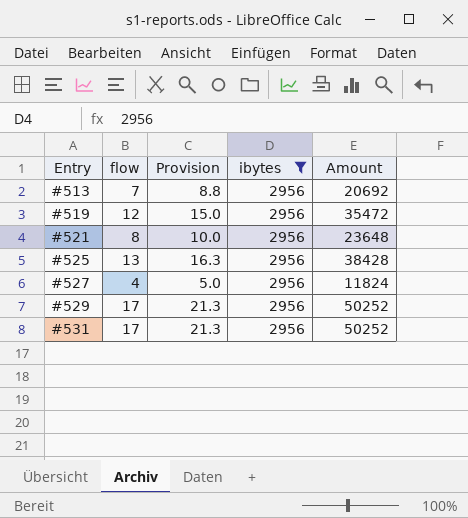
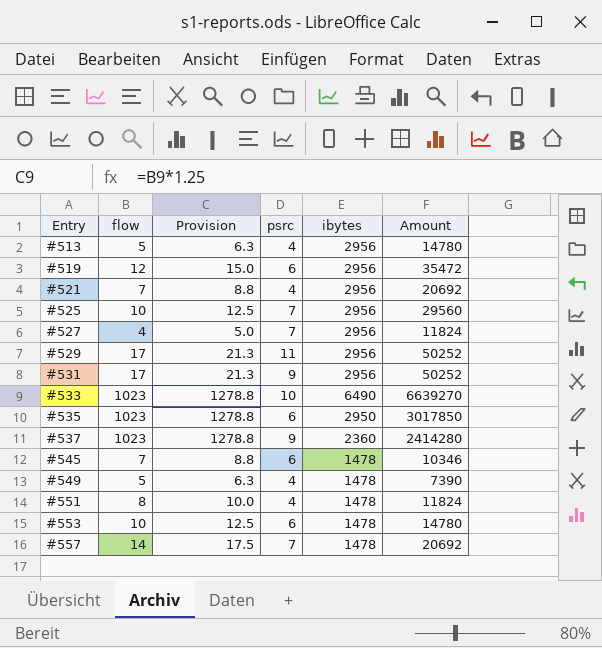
filter: ibytes = 2956 -> none
column psrc | position: none -> 4
#513 | flow: 7 -> 5
#513 | Provision: 8.8 -> 6.3
#513 | Amount: 20692 -> 14780
#521 | flow: 8 -> 7
#521 | Provision: 10.0 -> 8.8
#521 | Amount: 23648 -> 20692
#525 | flow: 13 -> 10
#525 | Provision: 16.3 -> 12.5
#525 | Amount: 38428 -> 29560

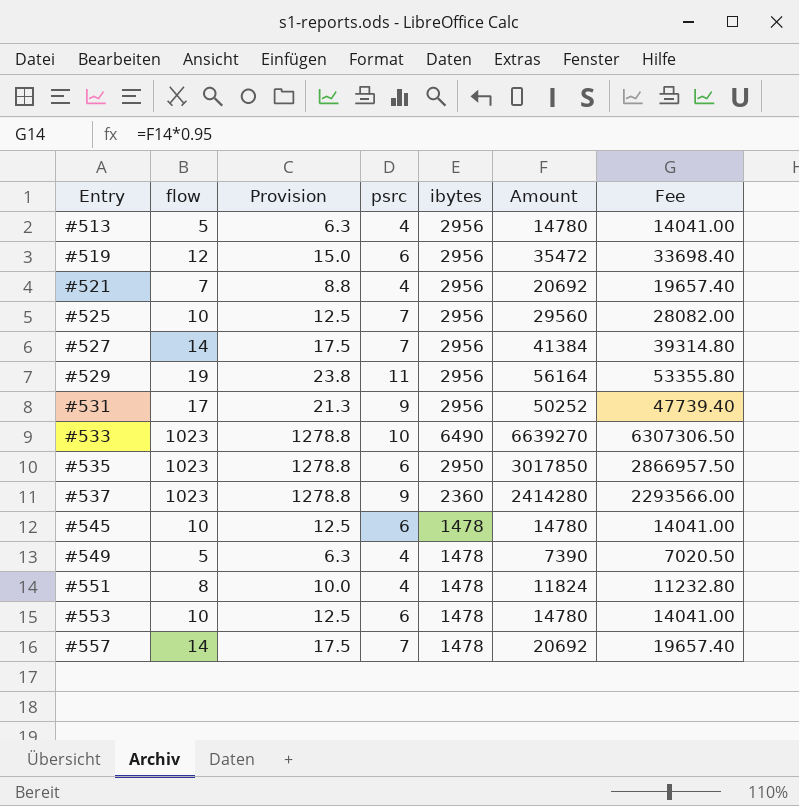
column Fee | formula: none -> [Amount] * 0.95
#527 | flow: 4 -> 14
#527 | Provision: 5.0 -> 17.5
#527 | Amount: 11824 -> 41384
#529 | flow: 17 -> 19
#529 | Provision: 21.3 -> 23.8
#529 | Amount: 50252 -> 56164
#545 | flow: 7 -> 10
#545 | Provision: 8.8 -> 12.5
#545 | Amount: 10346 -> 14780

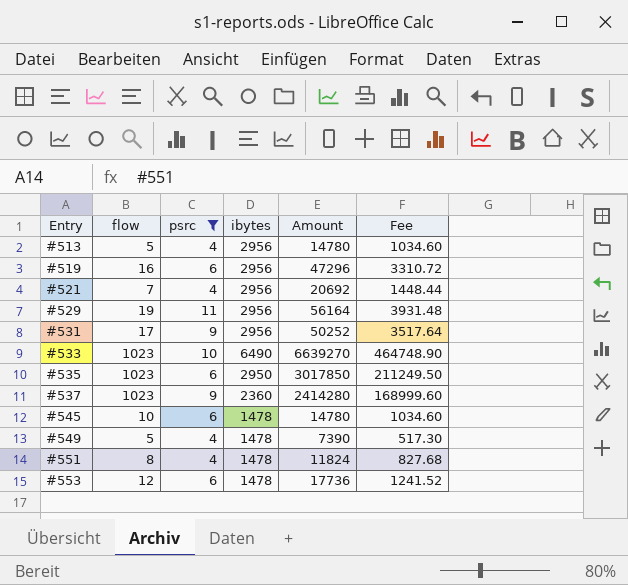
filter: none -> psrc != 7
column Provision | formula: [flow] * 1.25 -> none
column Fee | formula: [Amount] * 0.95 -> [Amount] * 0.07
#519 | flow: 12 -> 16
#519 | Amount: 35472 -> 47296
#553 | flow: 10 -> 12
#553 | Amount: 14780 -> 17736

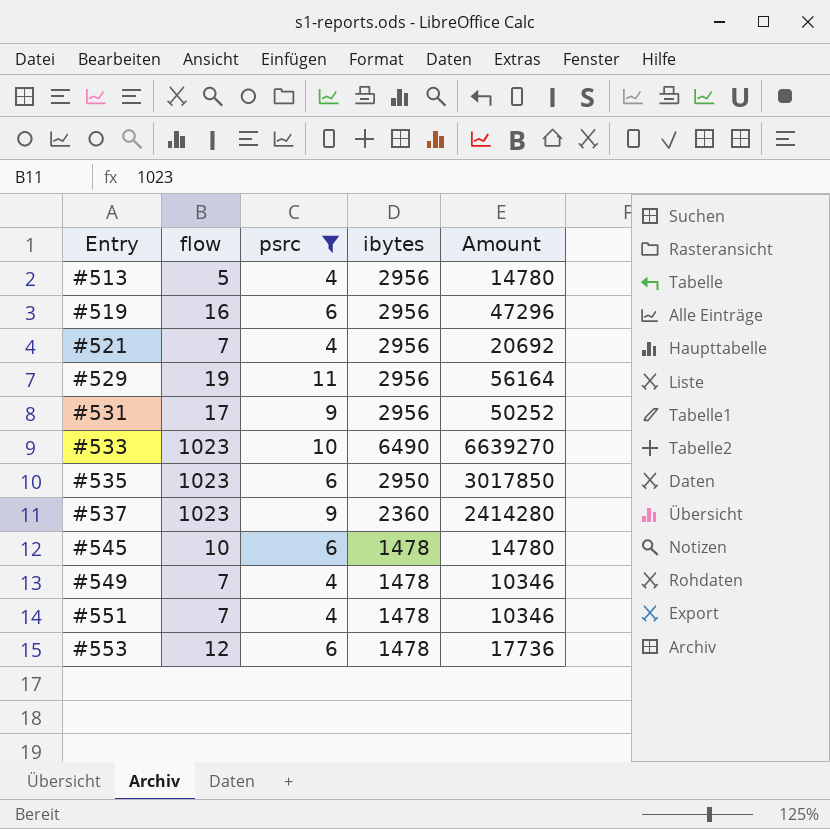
column Fee | formula: [Amount] * 0.07 -> none
#549 | flow: 5 -> 7
#549 | Amount: 7390 -> 10346
#551 | flow: 8 -> 7
#551 | Amount: 11824 -> 10346

